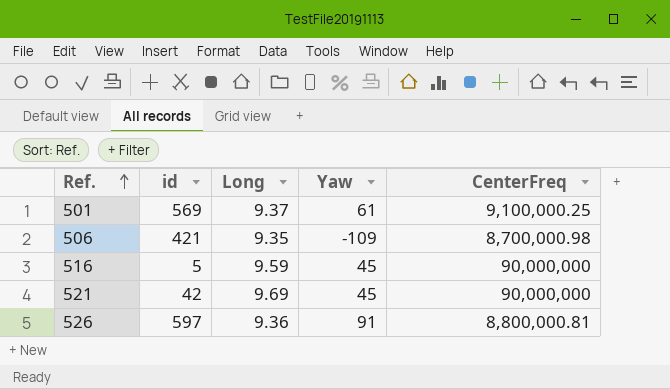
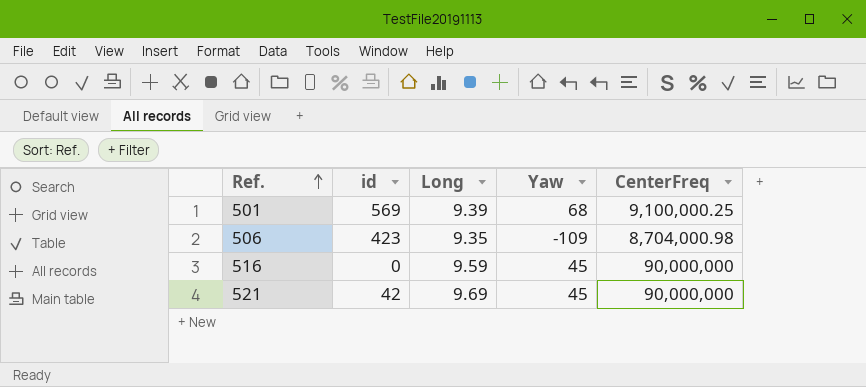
row 526: 597 | 9.36 | 91 | 8,800,000.81 -> none
501 | Long: 9.37 -> 9.39
501 | Yaw: 61 -> 68
506 | id: 421 -> 423
506 | CenterFreq: 8,700,000.98 -> 8,704,000.98
516 | id: 5 -> 0

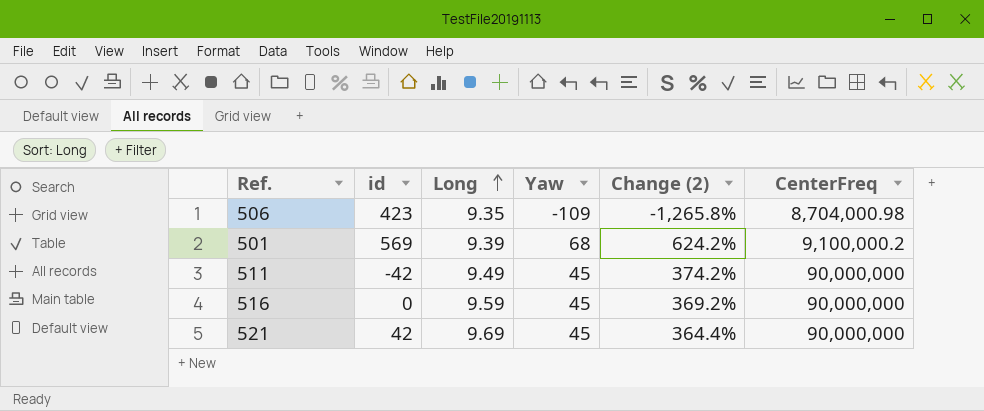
row order: Ref. ascending -> Long ascending
column Change (2) | formula: none -> ([Yaw] - [Long]) / [Long]
501 | CenterFreq: 9,100,000.25 -> 9,100,000.2
row 511: none -> -42 | 9.49 | 45 | 374.2% | 90,000,000

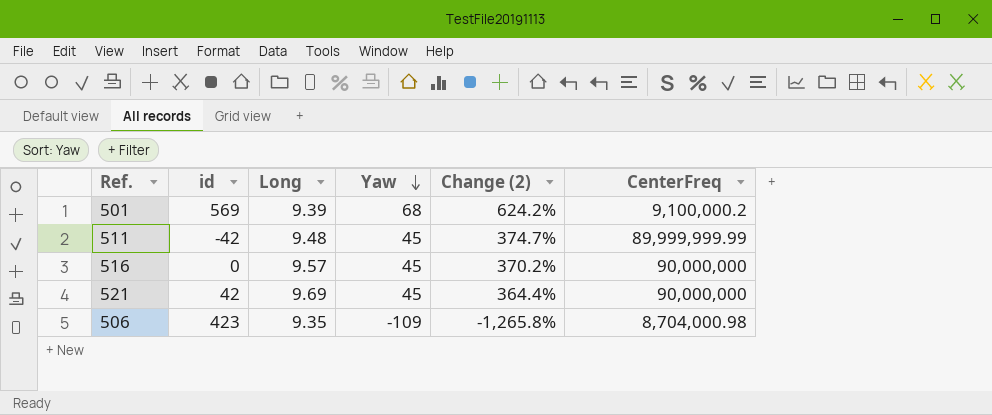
row order: Long ascending -> Yaw descending
511 | Long: 9.49 -> 9.48
511 | Change (2): 374.2% -> 374.7%
511 | CenterFreq: 90,000,000 -> 89,999,999.99
516 | Long: 9.59 -> 9.57
516 | Change (2): 369.2% -> 370.2%

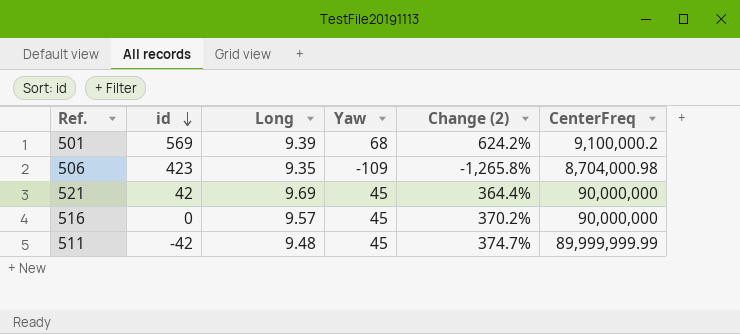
row order: Yaw descending -> id descending

